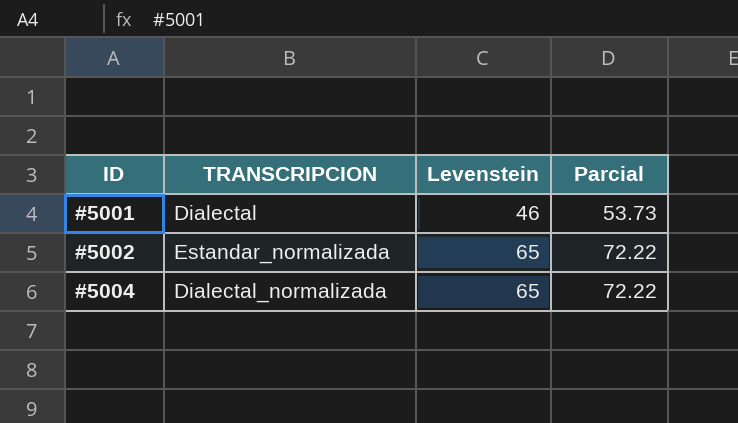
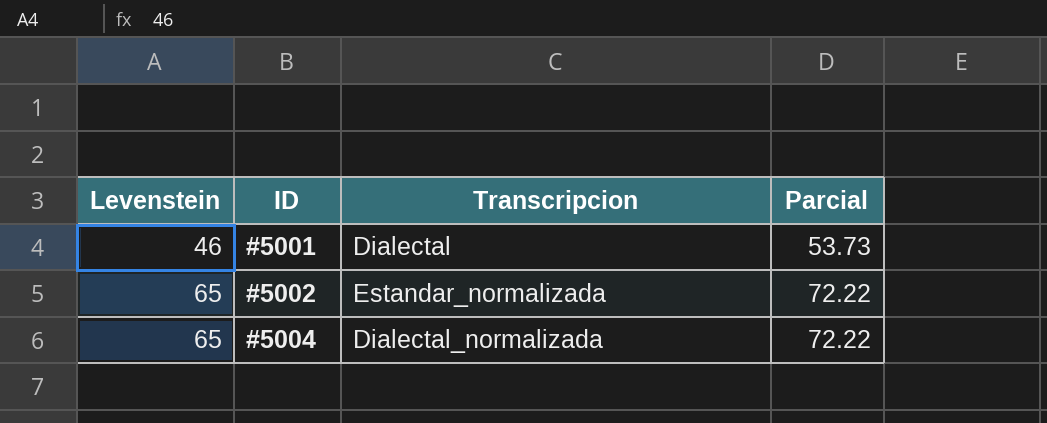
column Levenstein | position: 3 -> 1
column name: TRANSCRIPCION -> Transcripcion

